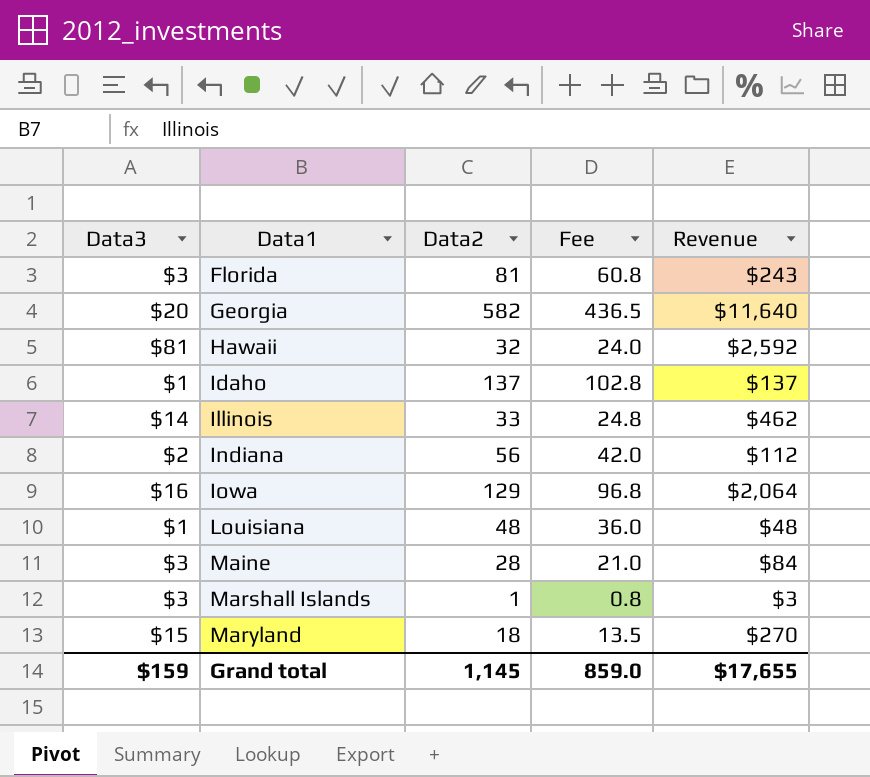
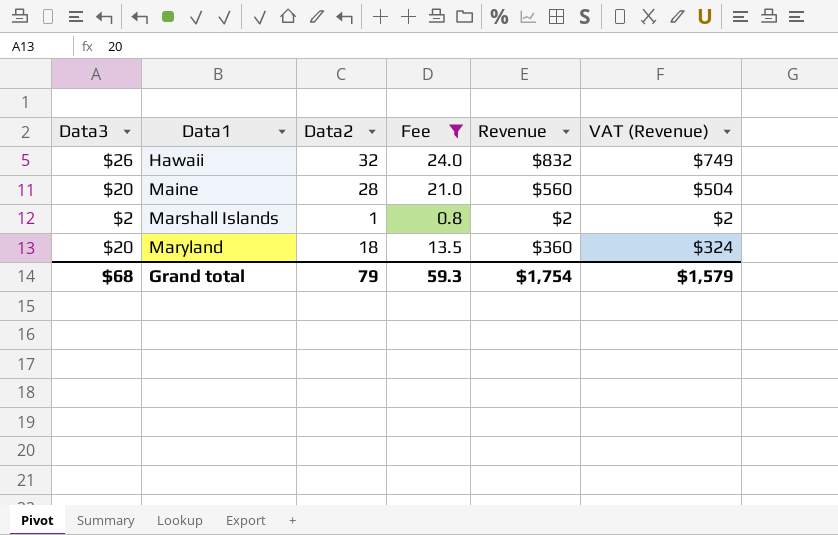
filter: none -> Fee <= 24.0
column VAT (Revenue) | formula: none -> [Revenue] * 0.9
Hawaii | Data3: $81 -> $26
Hawaii | Revenue: $2,592 -> $832
Maine | Data3: $3 -> $20
Maine | Revenue: $84 -> $560
Marshall Islands | Data3: $3 -> $2
Marshall Islands | Revenue: $3 -> $2
Maryland | Data3: $15 -> $20
Maryland | Revenue: $270 -> $360
Grand total | Data3: $159 -> $68
Grand total | Data2: 1,145 -> 79
Grand total | Fee: 859.0 -> 59.3
Grand total | Revenue: $17,655 -> $1,754

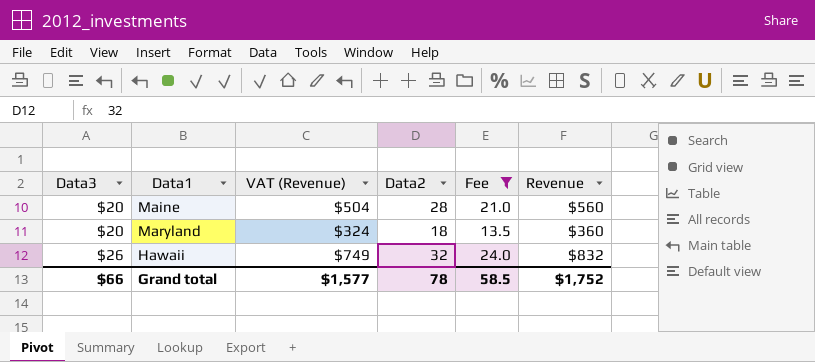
row order: Data1 ascending -> Data3 ascending
column VAT (Revenue) | position: 6 -> 3
row Marshall Islands: $2 | 1 | 0.8 | $2 | $2 -> none
Grand total | Data3: $68 -> $66
Grand total | VAT (Revenue): $1,579 -> $1,577
Grand total | Data2: 79 -> 78
Grand total | Fee: 59.3 -> 58.5
Grand total | Revenue: $1,754 -> $1,752

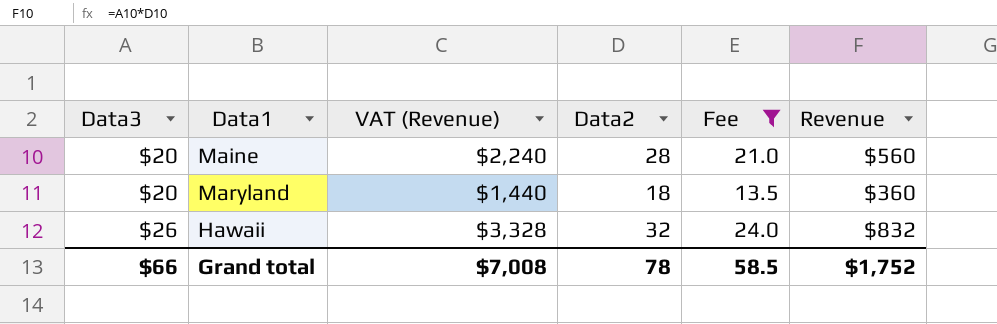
column VAT (Revenue) | formula: [Revenue] * 0.9 -> [Revenue] * 4
Grand total | VAT (Revenue): $1,577 -> $7,008

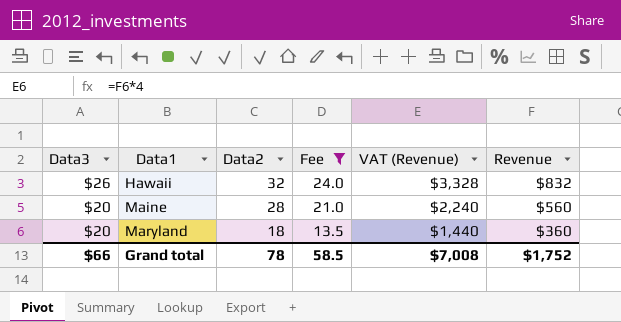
row order: Data3 ascending -> Data3 descending
column VAT (Revenue) | position: 3 -> 5

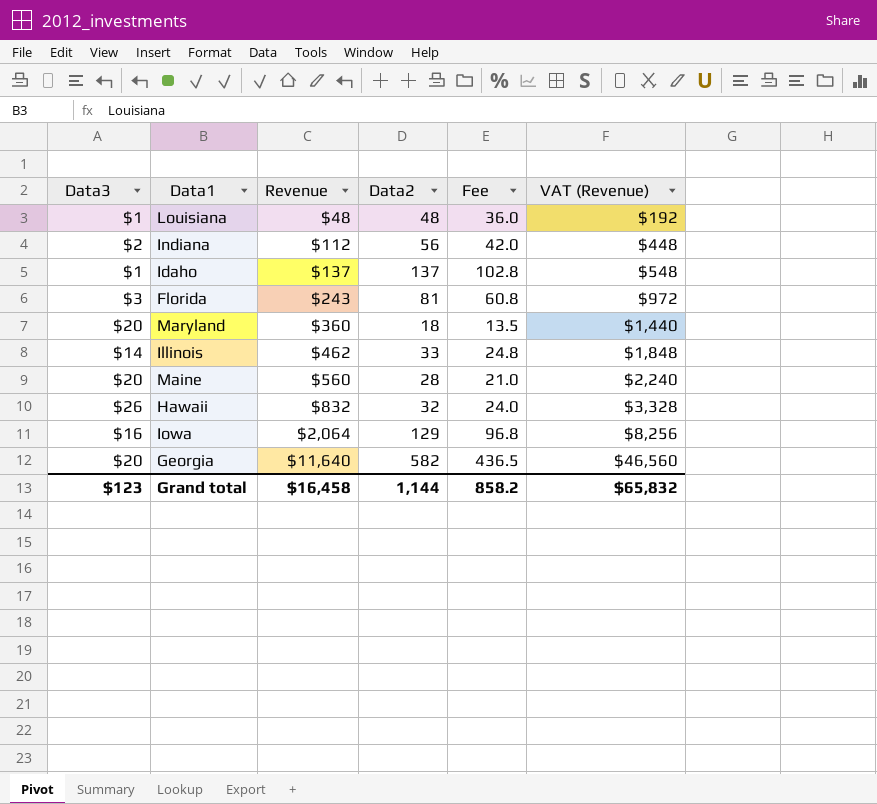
filter: Fee <= 24.0 -> none
row order: Data3 descending -> Revenue ascending
column Revenue | position: 6 -> 3
Grand total | Data3: $66 -> $123
Grand total | Revenue: $1,752 -> $16,458
Grand total | Data2: 78 -> 1,144
Grand total | Fee: 58.5 -> 858.2
Grand total | VAT (Revenue): $7,008 -> $65,832

